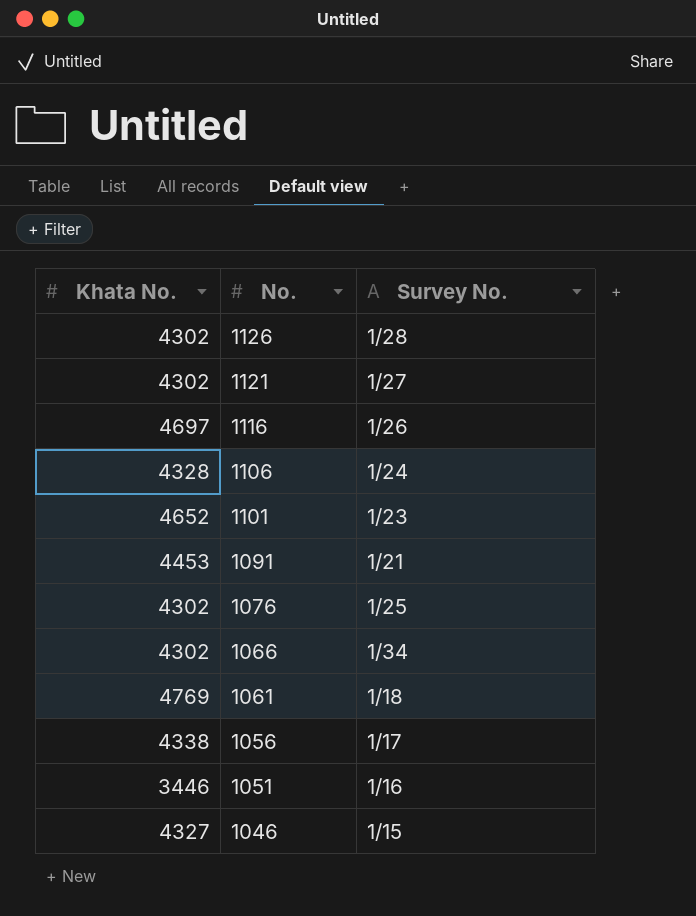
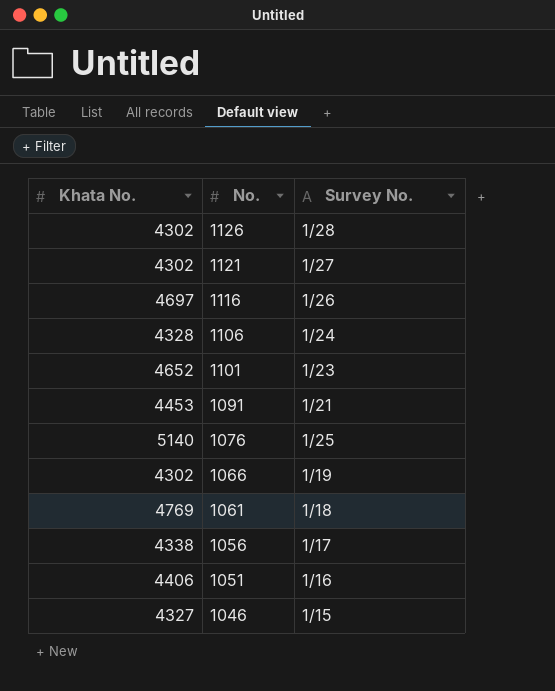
1076 | Khata No.: 4302 -> 5140
1066 | Survey No.: 1/34 -> 1/19
1051 | Khata No.: 3446 -> 4406

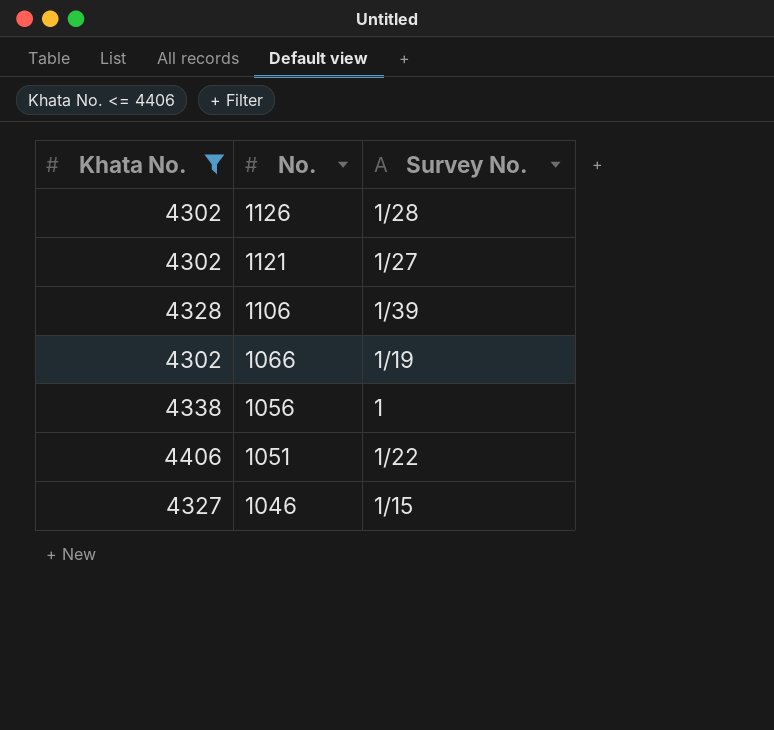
filter: none -> Khata No. <= 4406
1106 | Survey No.: 1/24 -> 1/39
1056 | Survey No.: 1/17 -> 1
1051 | Survey No.: 1/16 -> 1/22

